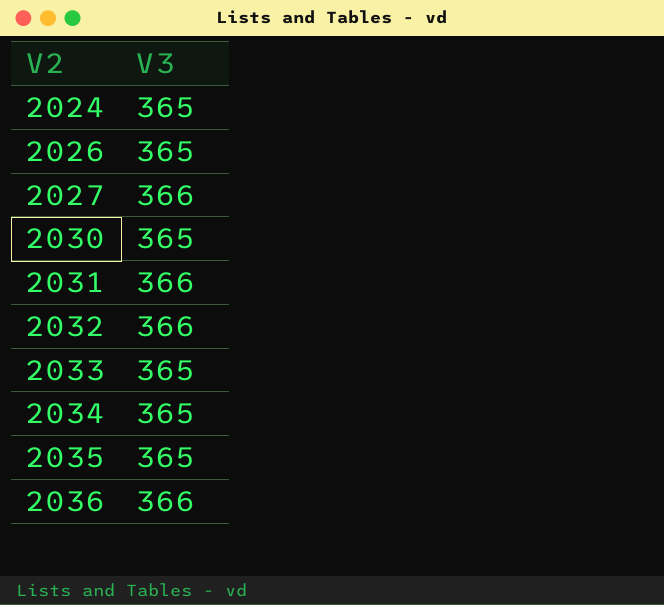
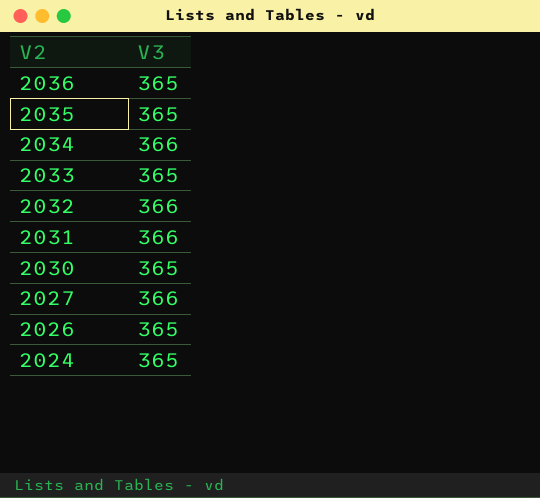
row order: V2 ascending -> V2 descending
2036 | V3: 366 -> 365
2034 | V3: 365 -> 366

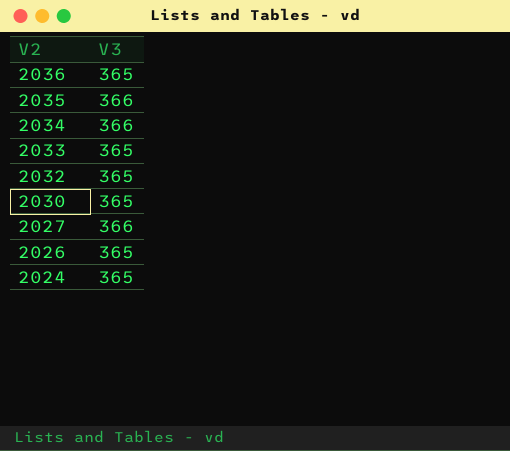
row 2031: 366 -> none
2035 | V3: 365 -> 366
2032 | V3: 366 -> 365

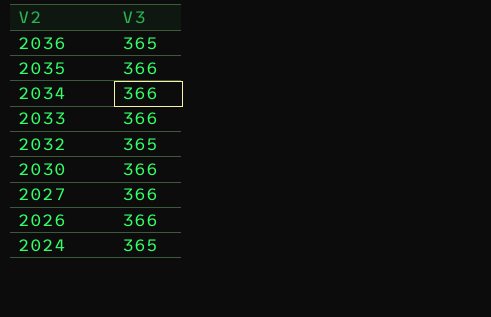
2033 | V3: 365 -> 366
2030 | V3: 365 -> 366
2026 | V3: 365 -> 366

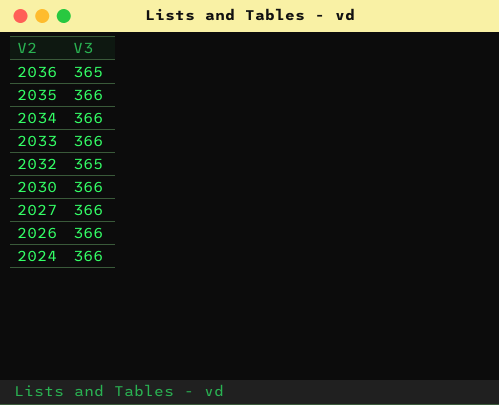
2024 | V3: 365 -> 366

